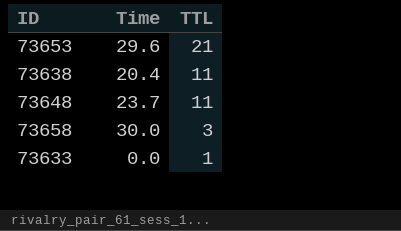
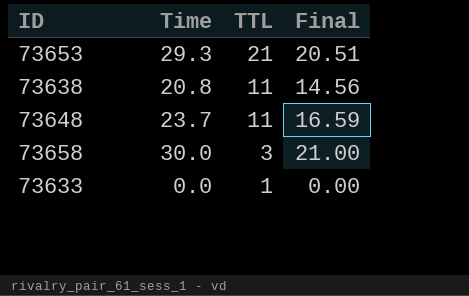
column Final | formula: none -> [Time] * 0.7
73653 | Time: 29.6 -> 29.3
73638 | Time: 20.4 -> 20.8

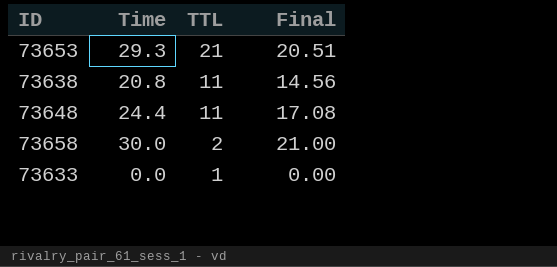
73648 | Time: 23.7 -> 24.4
73648 | Final: 16.59 -> 17.08
73658 | TTL: 3 -> 2

